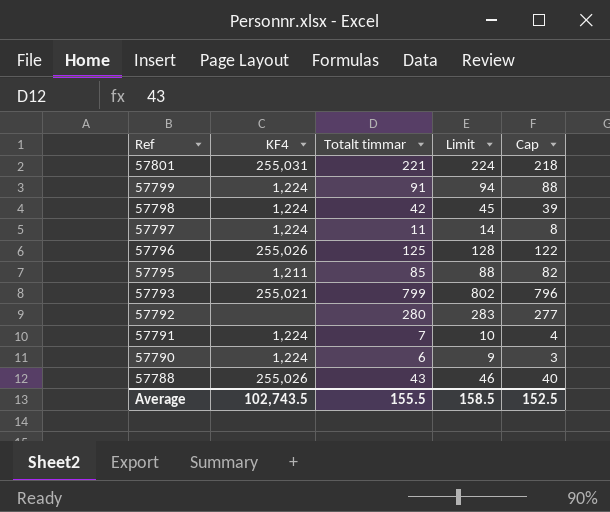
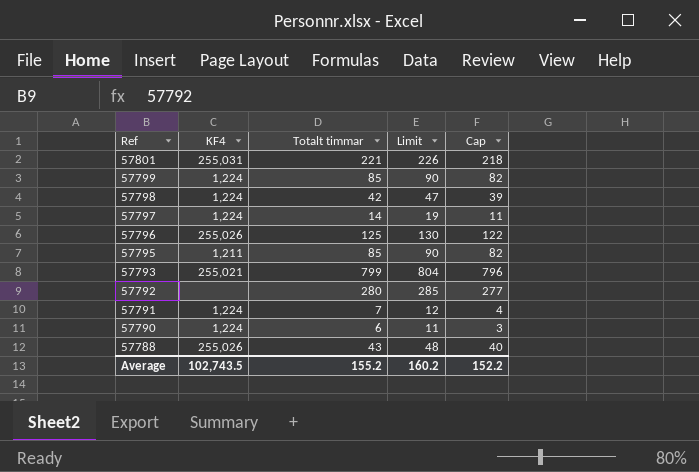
column Limit | formula: [Totalt timmar] + 3 -> [Totalt timmar] + 5
57799 | Totalt timmar: 91 -> 85
57799 | Cap: 88 -> 82
57797 | Totalt timmar: 11 -> 14
57797 | Cap: 8 -> 11
Average | Totalt timmar: 155.5 -> 155.2
Average | Limit: 158.5 -> 160.2
Average | Cap: 152.5 -> 152.2

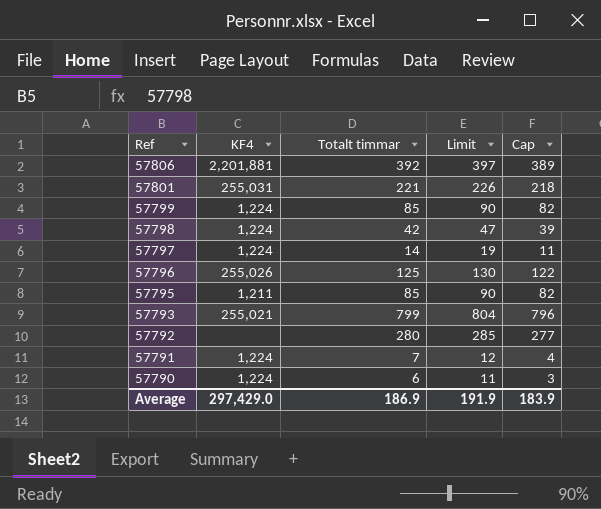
row 57788: 255,026 | 43 | 48 | 40 -> none
row 57806: none -> 2,201,881 | 392 | 397 | 389
Average | KF4: 102,743.5 -> 297,429.0
Average | Totalt timmar: 155.2 -> 186.9
Average | Limit: 160.2 -> 191.9
Average | Cap: 152.2 -> 183.9

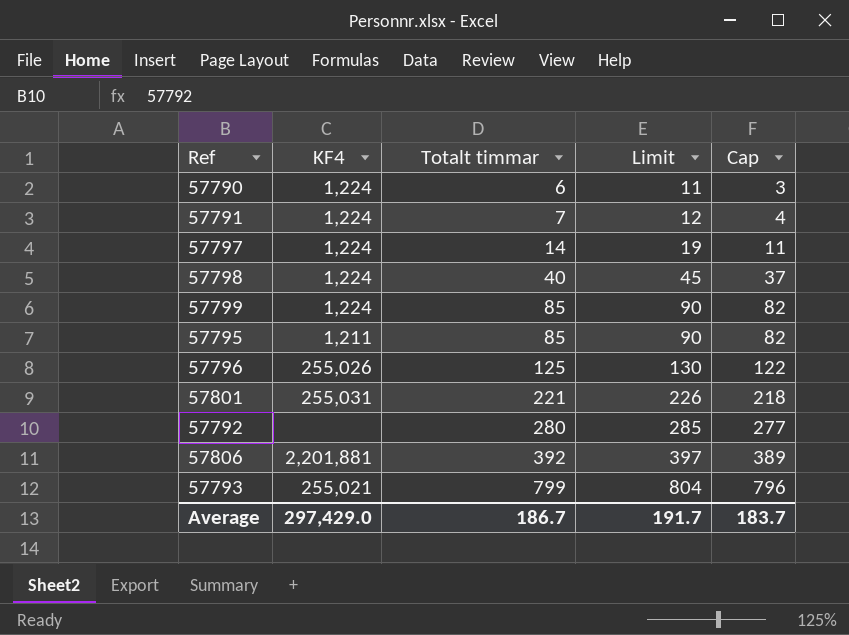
row order: Ref descending -> Totalt timmar ascending
57798 | Totalt timmar: 42 -> 40
57798 | Limit: 47 -> 45
57798 | Cap: 39 -> 37
Average | Totalt timmar: 186.9 -> 186.7
Average | Limit: 191.9 -> 191.7
Average | Cap: 183.9 -> 183.7

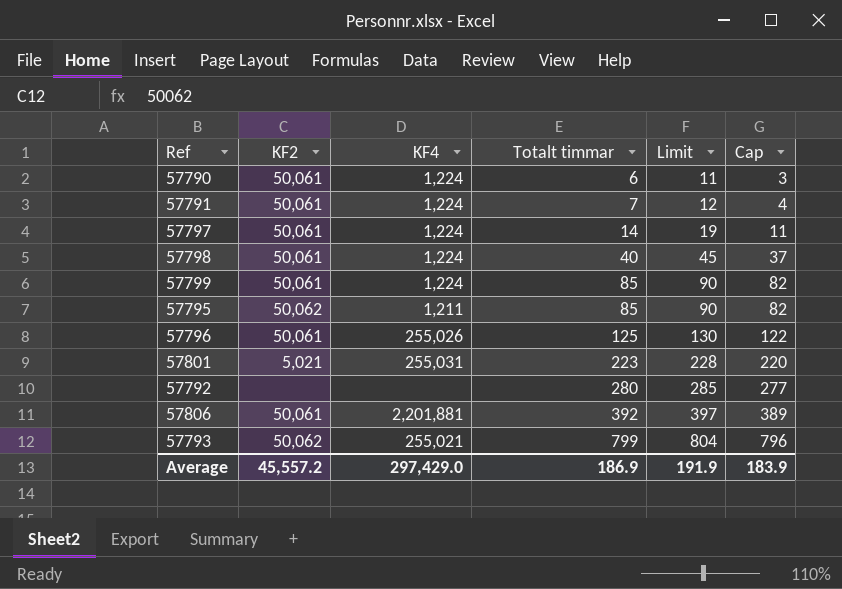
column KF2 | position: none -> 2
57801 | Totalt timmar: 221 -> 223
57801 | Limit: 226 -> 228
57801 | Cap: 218 -> 220
Average | Totalt timmar: 186.7 -> 186.9
Average | Limit: 191.7 -> 191.9
Average | Cap: 183.7 -> 183.9

